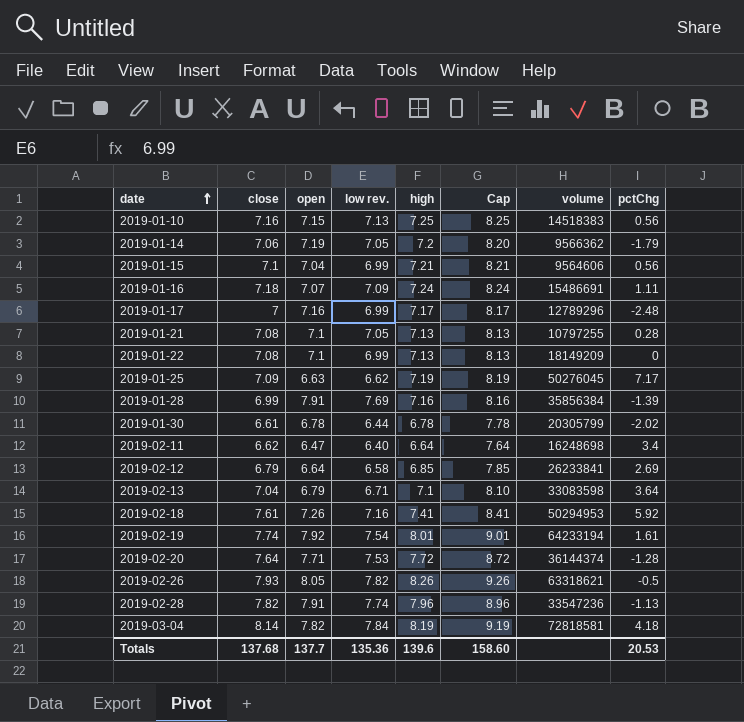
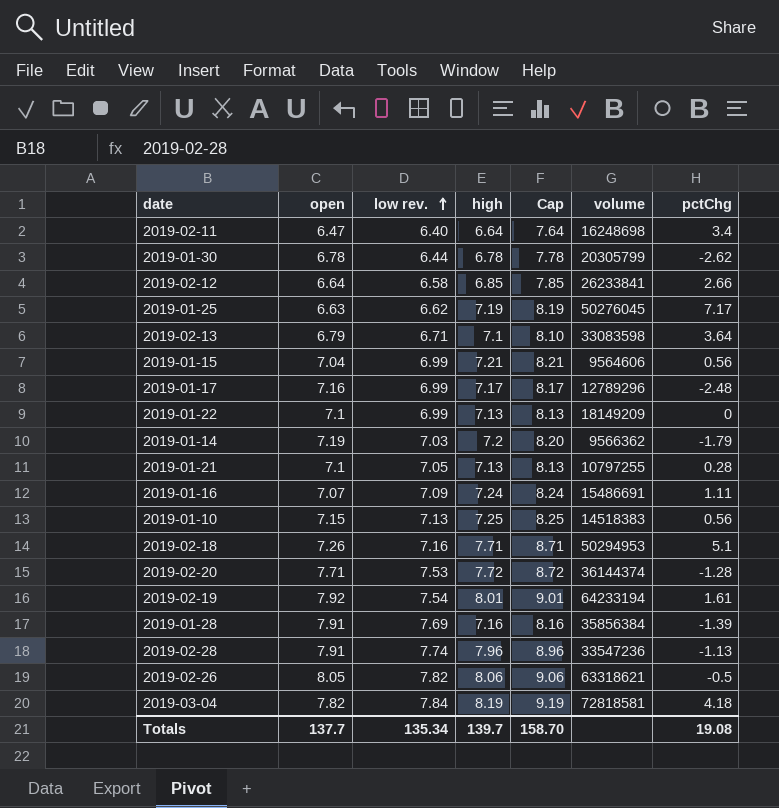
row order: date ascending -> low rev. ascending
column close | position: 2 -> none
2019-01-30 | pctChg: -2.02 -> -2.62
2019-02-12 | pctChg: 2.69 -> 2.66
2019-01-14 | low rev.: 7.05 -> 7.03
2019-02-18 | high: 7.41 -> 7.71
2019-02-18 | Cap: 8.41 -> 8.71
2019-02-18 | pctChg: 5.92 -> 5.1
2019-02-26 | high: 8.26 -> 8.06
2019-02-26 | Cap: 9.26 -> 9.06
Totals | low rev.: 135.36 -> 135.34
Totals | high: 139.6 -> 139.7
Totals | Cap: 158.60 -> 158.70
Totals | pctChg: 20.53 -> 19.08

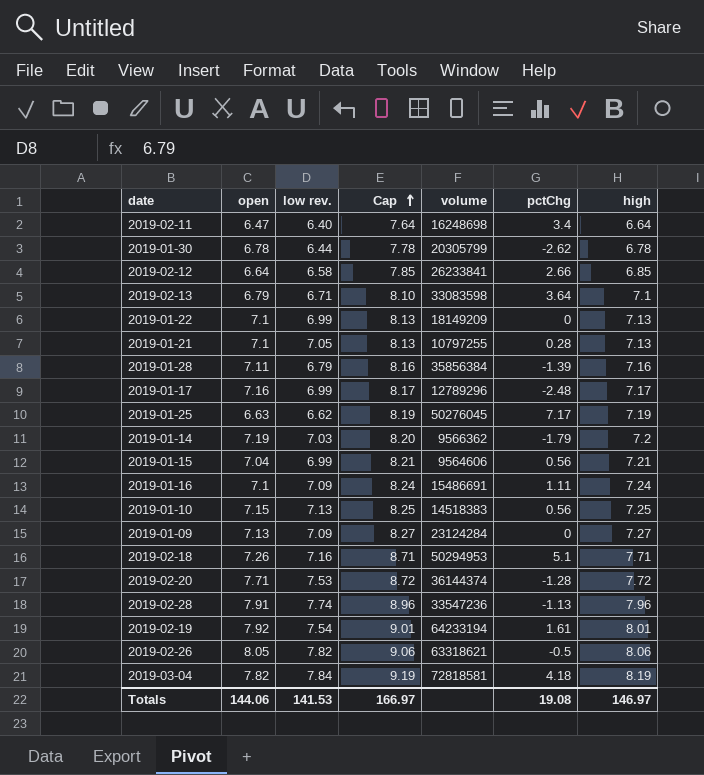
row order: low rev. ascending -> Cap ascending
column high | position: 4 -> 7
2019-01-28 | open: 7.91 -> 7.11
2019-01-28 | low rev.: 7.69 -> 6.79
2019-01-16 | open: 7.07 -> 7.1
row 2019-01-09: none -> 7.13 | 7.09 | 8.27 | 23124284 | 0 | 7.27
Totals | open: 137.7 -> 144.06
Totals | low rev.: 135.34 -> 141.53
Totals | Cap: 158.70 -> 166.97
Totals | high: 139.7 -> 146.97

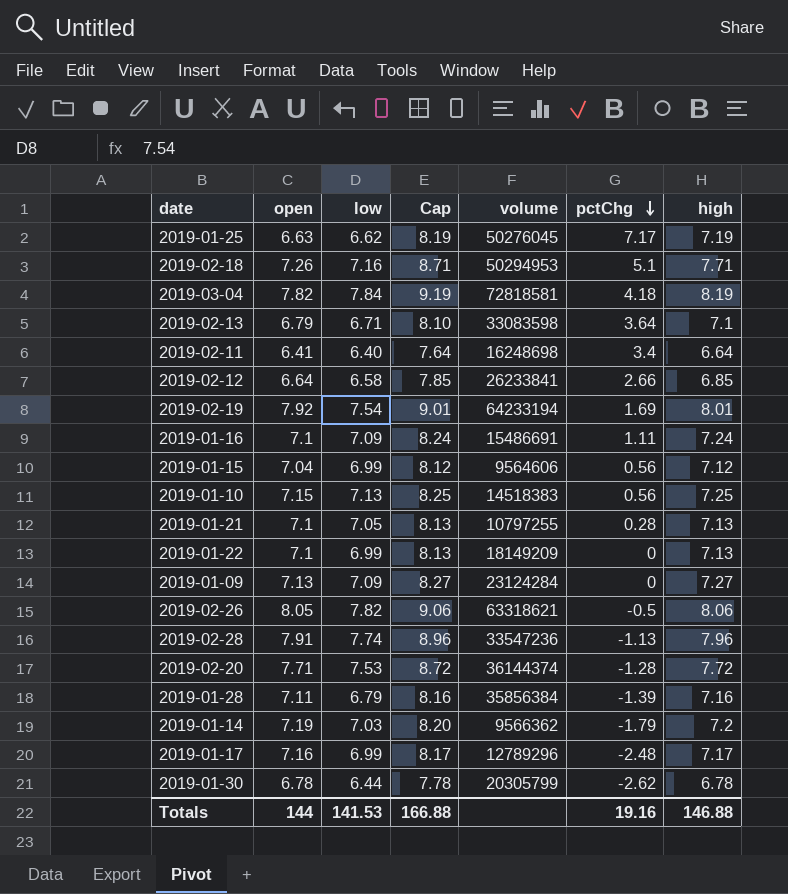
row order: Cap ascending -> pctChg descending
column name: low rev. -> low
2019-02-11 | open: 6.47 -> 6.41
2019-02-19 | pctChg: 1.61 -> 1.69
2019-01-15 | Cap: 8.21 -> 8.12
2019-01-15 | high: 7.21 -> 7.12
Totals | open: 144.06 -> 144
Totals | Cap: 166.97 -> 166.88
Totals | pctChg: 19.08 -> 19.16
Totals | high: 146.97 -> 146.88

